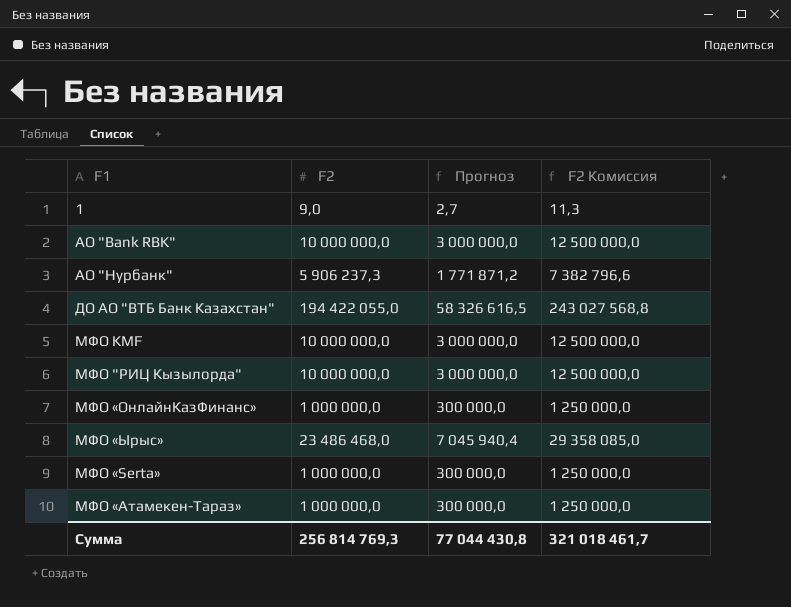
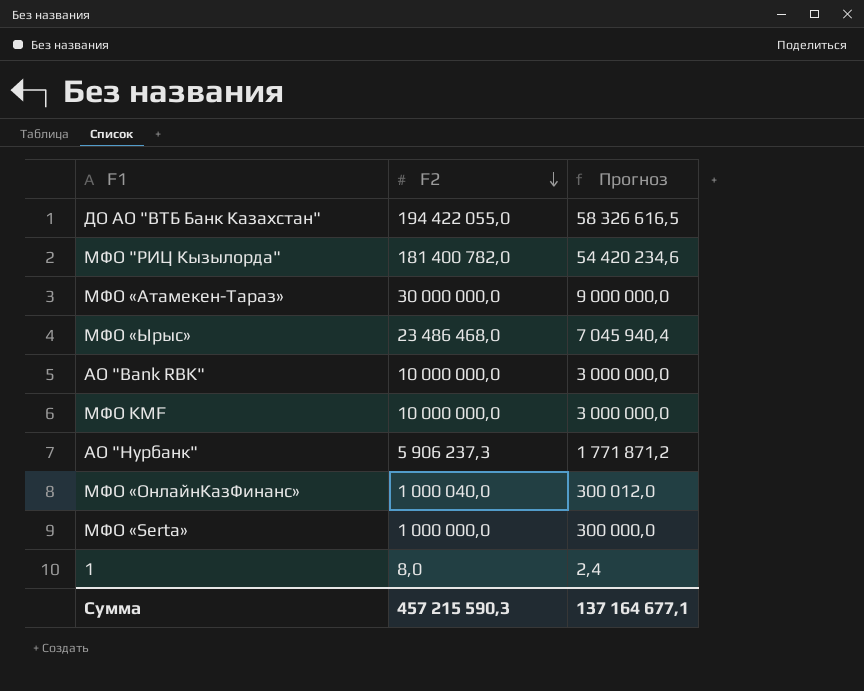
row order: none -> F2 descending
column F2 Комиссия | formula: [F2] * 1,25 -> none
МФО "РИЦ Кызылорда" | F2: 10 000 000,0 -> 181 400 782,0
МФО "РИЦ Кызылорда" | Прогноз: 3 000 000,0 -> 54 420 234,6
МФО «Атамекен-Тараз» | F2: 1 000 000,0 -> 30 000 000,0
МФО «Атамекен-Тараз» | Прогноз: 300 000,0 -> 9 000 000,0
МФО «ОнлайнКазФинанс» | F2: 1 000 000,0 -> 1 000 040,0
МФО «ОнлайнКазФинанс» | Прогноз: 300 000,0 -> 300 012,0
1 | F2: 9,0 -> 8,0
1 | Прогноз: 2,7 -> 2,4
Сумма | F2: 256 814 769,3 -> 457 215 590,3
Сумма | Прогноз: 77 044 430,8 -> 137 164 677,1

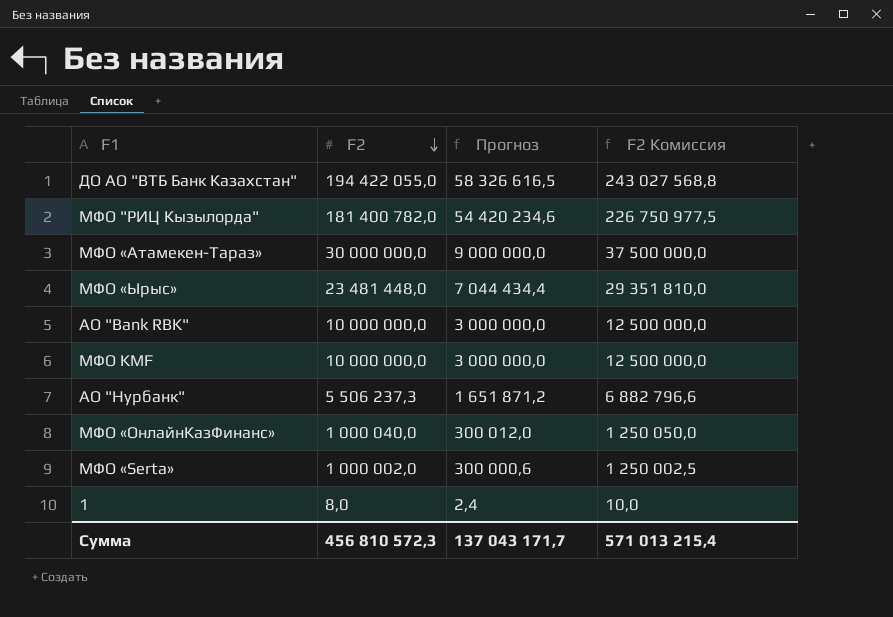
column F2 Комиссия | formula: none -> [F2] * 1,25
МФО «Ырыс» | F2: 23 486 468,0 -> 23 481 448,0
МФО «Ырыс» | Прогноз: 7 045 940,4 -> 7 044 434,4
АО "Нурбанк" | F2: 5 906 237,3 -> 5 506 237,3
АО "Нурбанк" | Прогноз: 1 771 871,2 -> 1 651 871,2
МФО «Serta» | F2: 1 000 000,0 -> 1 000 002,0
МФО «Serta» | Прогноз: 300 000,0 -> 300 000,6
Сумма | F2: 457 215 590,3 -> 456 810 572,3
Сумма | Прогноз: 137 164 677,1 -> 137 043 171,7

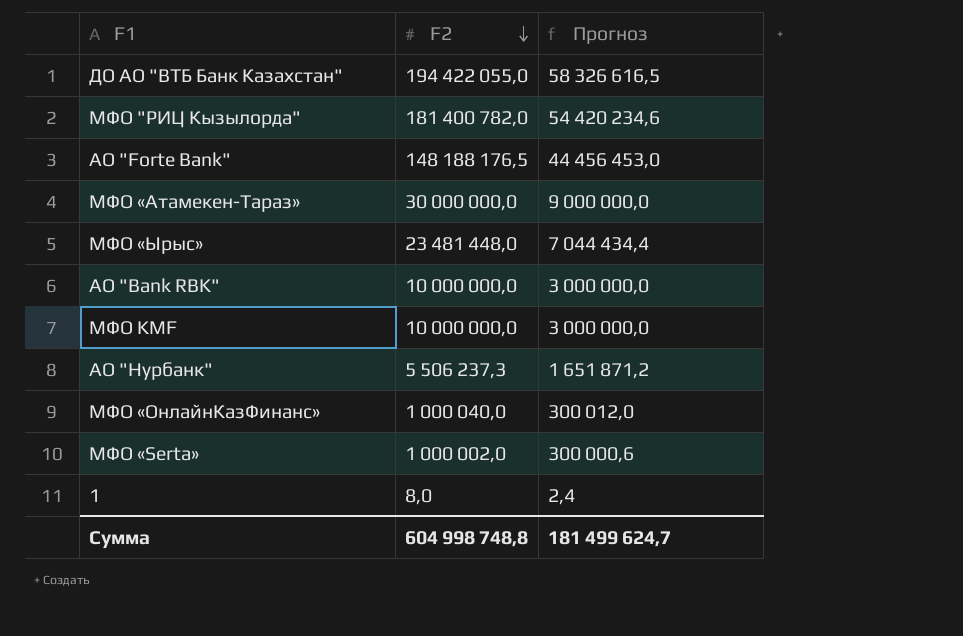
column F2 Комиссия | formula: [F2] * 1,25 -> none
row АО "Forte Bank": none -> 148 188 176,5 | 44 456 453,0
Сумма | F2: 456 810 572,3 -> 604 998 748,8
Сумма | Прогноз: 137 043 171,7 -> 181 499 624,7

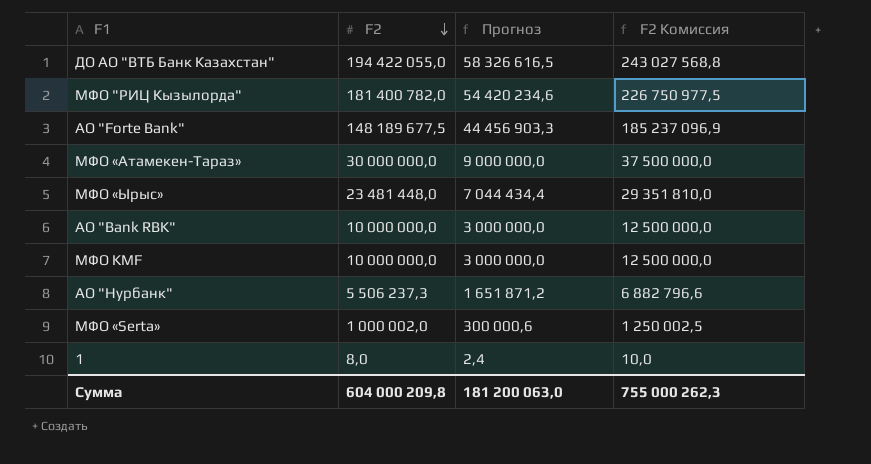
column F2 Комиссия | formula: none -> [F2] * 1,25
row МФО «ОнлайнКазФинанс»: 1 000 040,0 | 300 012,0 -> none
АО "Forte Bank" | F2: 148 188 176,5 -> 148 189 677,5
АО "Forte Bank" | Прогноз: 44 456 453,0 -> 44 456 903,3
Сумма | F2: 604 998 748,8 -> 604 000 209,8
Сумма | Прогноз: 181 499 624,7 -> 181 200 063,0

